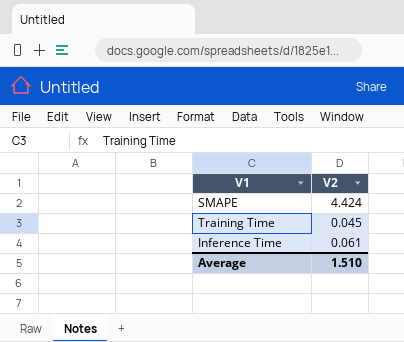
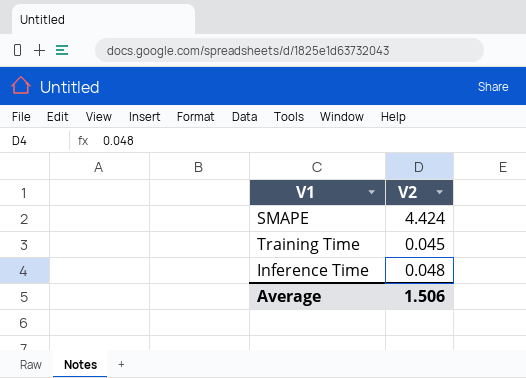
Inference Time | V2: 0.061 -> 0.048
Average | V2: 1.510 -> 1.506

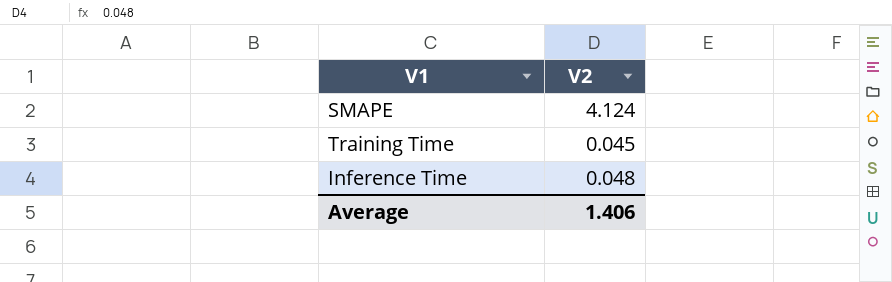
SMAPE | V2: 4.424 -> 4.124
Average | V2: 1.506 -> 1.406

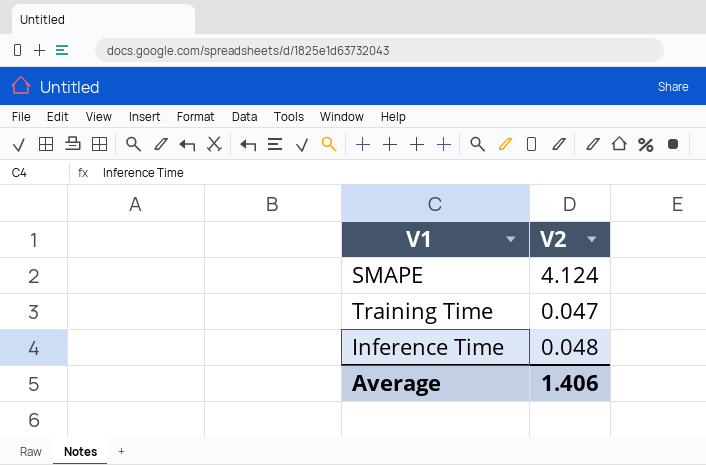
Training Time | V2: 0.045 -> 0.047

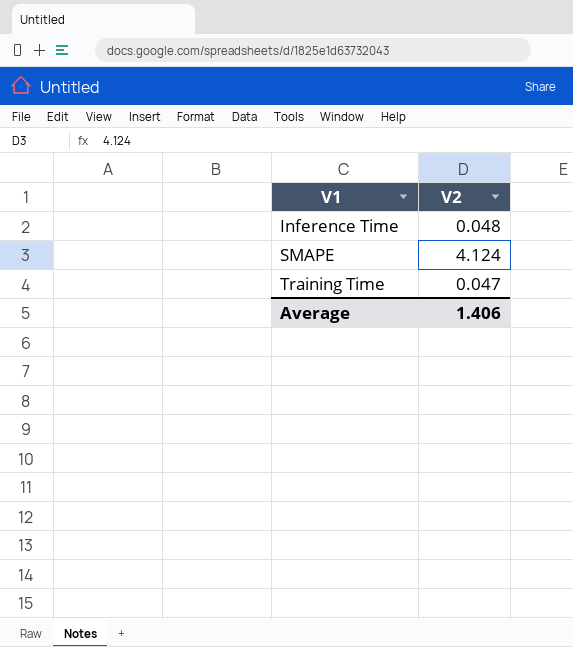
row order: none -> V1 ascending

